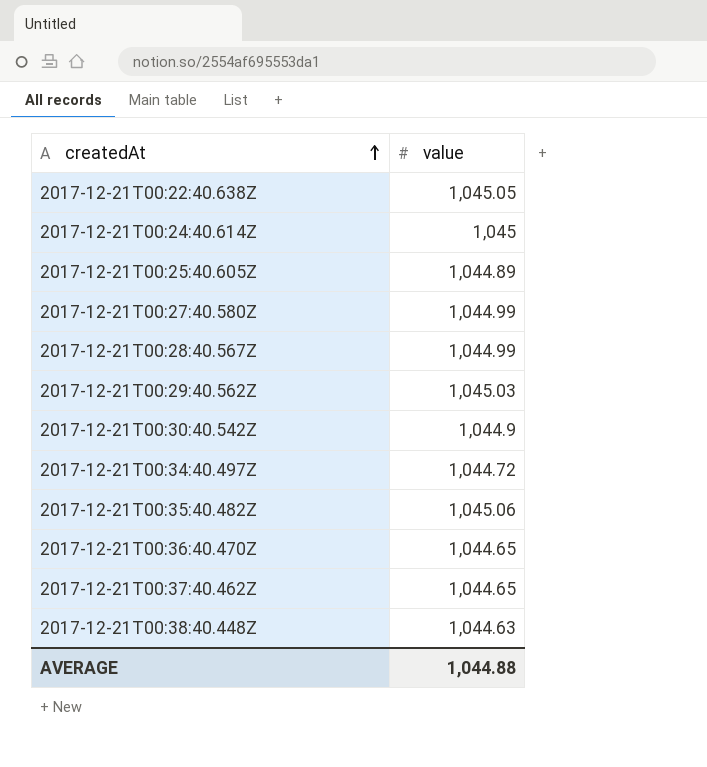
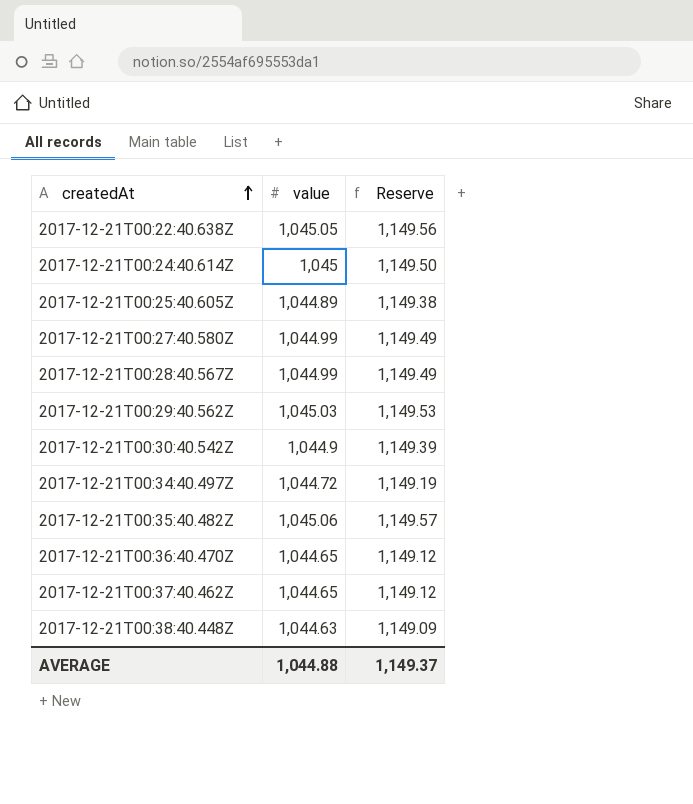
column Reserve | formula: none -> [value] * 1.1

